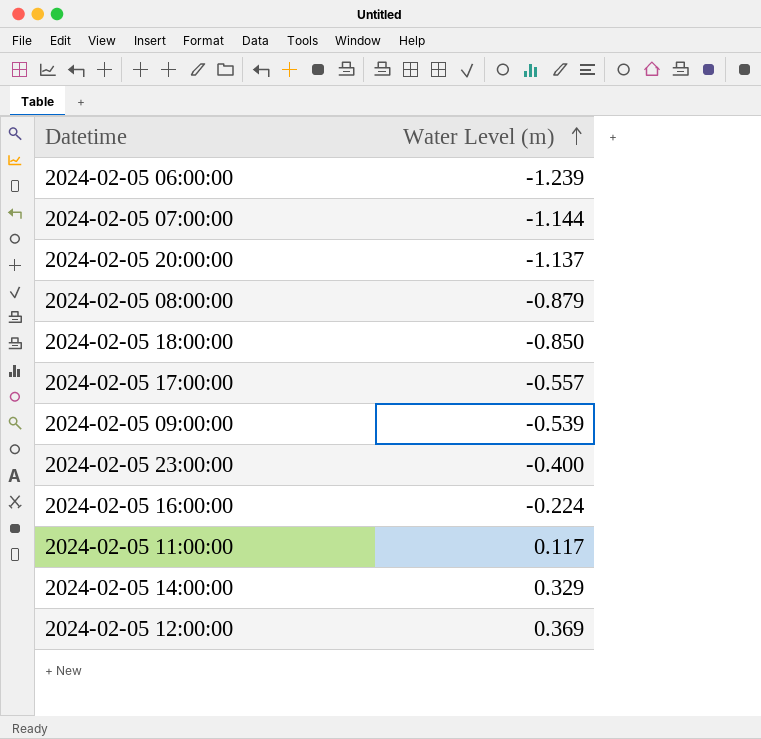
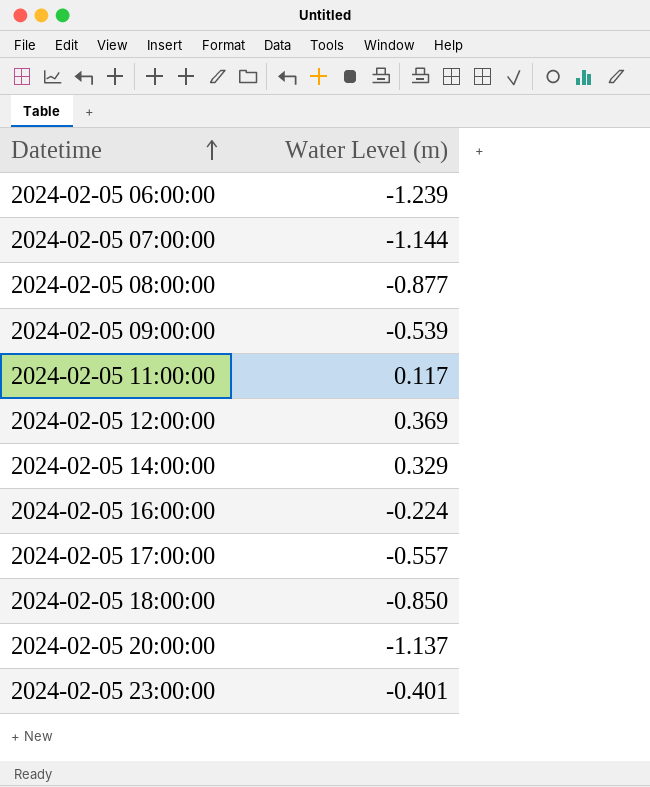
row order: Water Level (m) ascending -> Datetime ascending
2024-02-05 08:00:00 | Water Level (m): -0.879 -> -0.877
2024-02-05 23:00:00 | Water Level (m): -0.400 -> -0.401

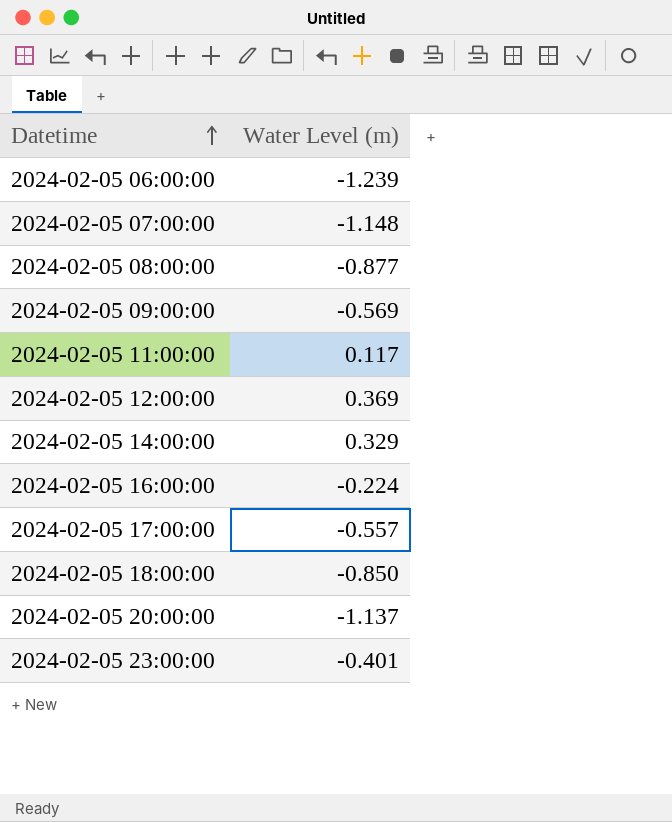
2024-02-05 07:00:00 | Water Level (m): -1.144 -> -1.148
2024-02-05 09:00:00 | Water Level (m): -0.539 -> -0.569

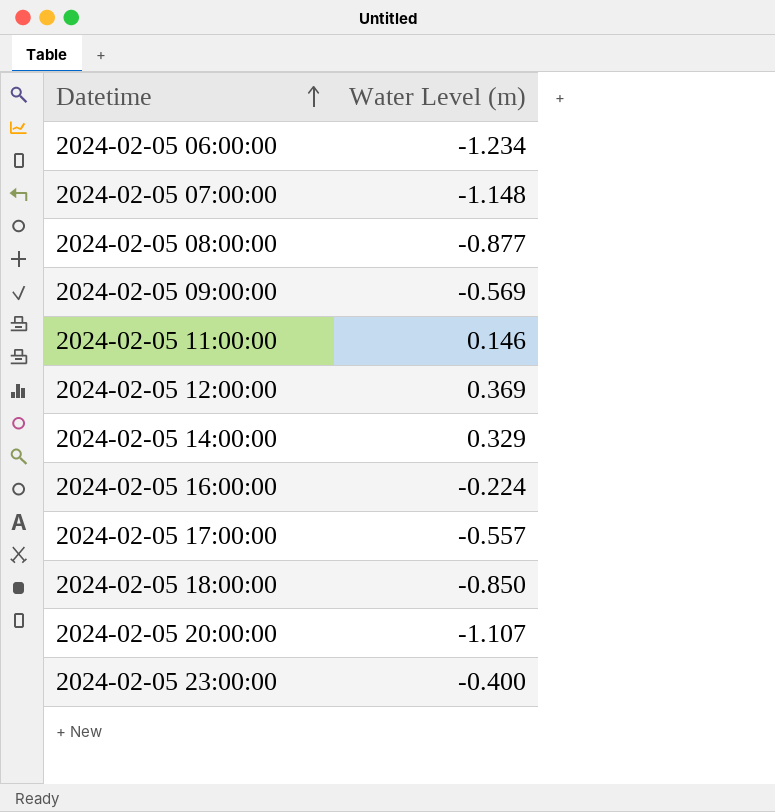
2024-02-05 06:00:00 | Water Level (m): -1.239 -> -1.234
2024-02-05 11:00:00 | Water Level (m): 0.117 -> 0.146
2024-02-05 20:00:00 | Water Level (m): -1.137 -> -1.107
2024-02-05 23:00:00 | Water Level (m): -0.401 -> -0.400

